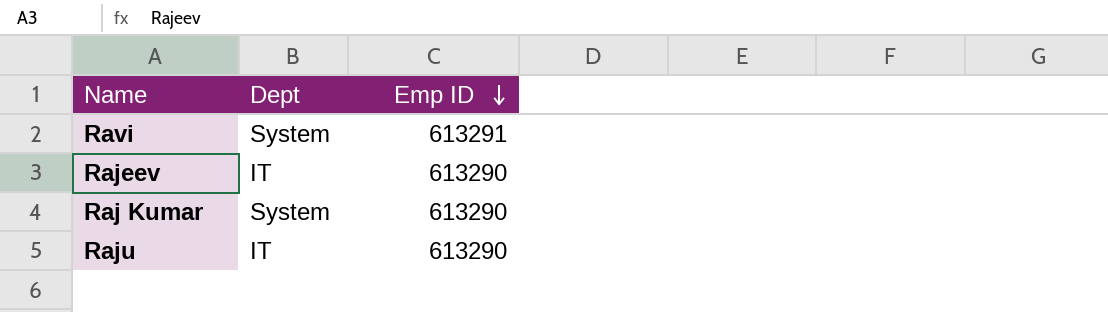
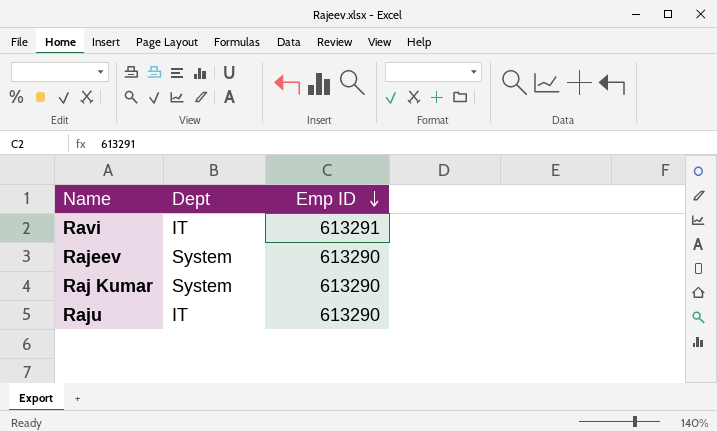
Ravi | Dept: System -> IT
Rajeev | Dept: IT -> System

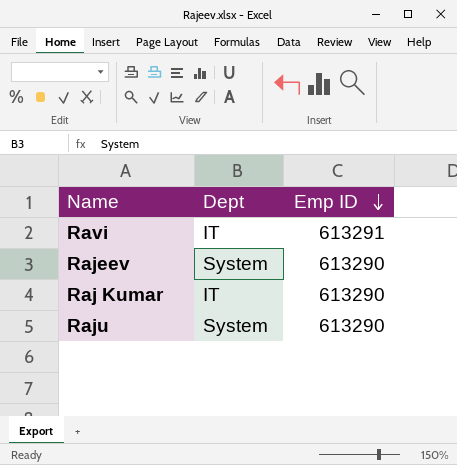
Raj Kumar | Dept: System -> IT
Raju | Dept: IT -> System

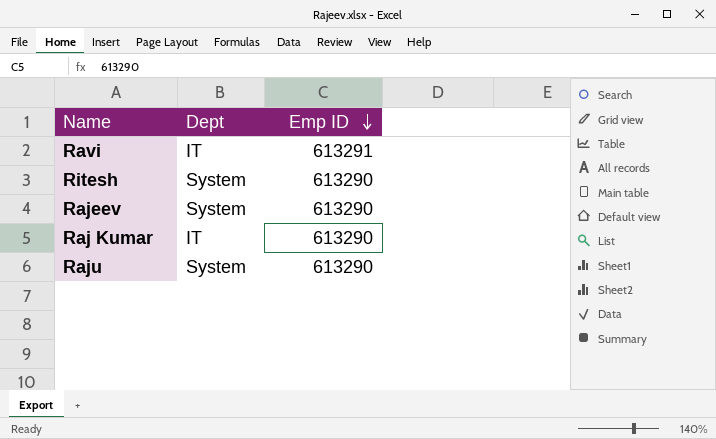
row Ritesh: none -> System | 613290

